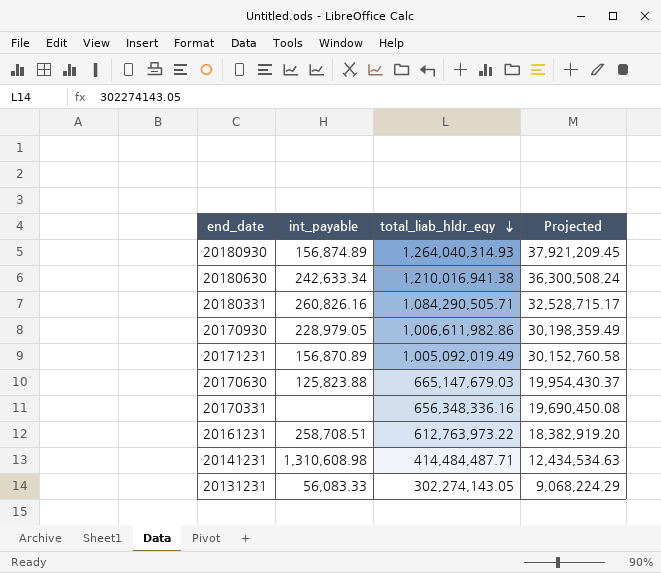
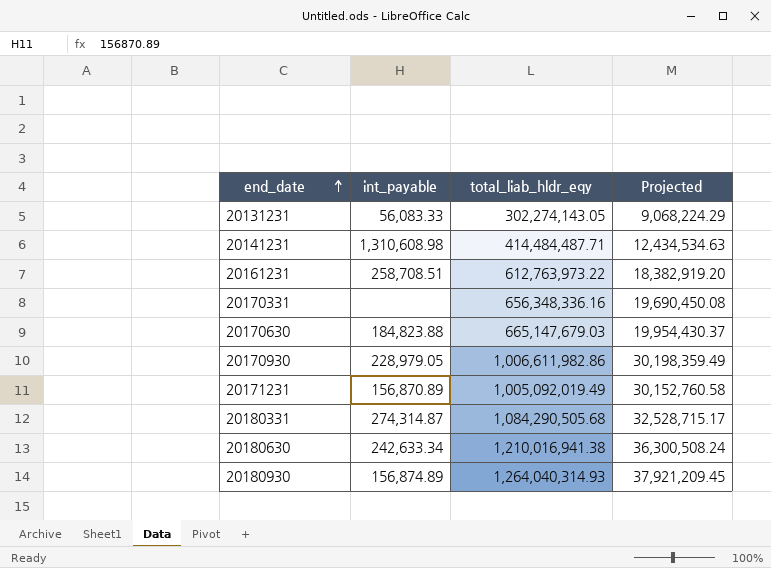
row order: total_liab_hldr_eqy descending -> end_date ascending
20170630 | int_payable: 125,823.88 -> 184,823.88
20180331 | int_payable: 260,826.16 -> 274,314.87
20180331 | total_liab_hldr_eqy: 1,084,290,505.71 -> 1,084,290,505.68

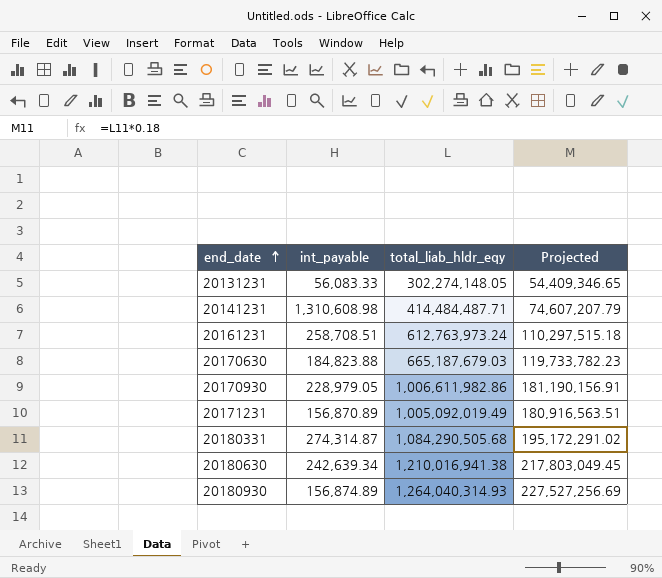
column Projected | formula: [total_liab_hldr_eqy] * 0.03 -> [total_liab_hldr_eqy] * 0.18
row 20170331: none | 656,348,336.16 | 19,690,450.08 -> none
20131231 | total_liab_hldr_eqy: 302,274,143.05 -> 302,274,148.05
20161231 | total_liab_hldr_eqy: 612,763,973.22 -> 612,763,973.24
20170630 | total_liab_hldr_eqy: 665,147,679.03 -> 665,187,679.03
20180630 | int_payable: 242,633.34 -> 242,639.34

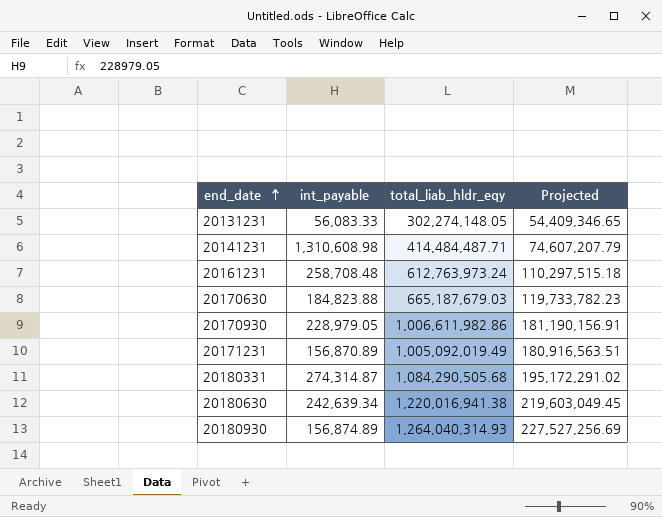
20161231 | int_payable: 258,708.51 -> 258,708.48
20180630 | total_liab_hldr_eqy: 1,210,016,941.38 -> 1,220,016,941.38
20180630 | Projected: 217,803,049.45 -> 219,603,049.45

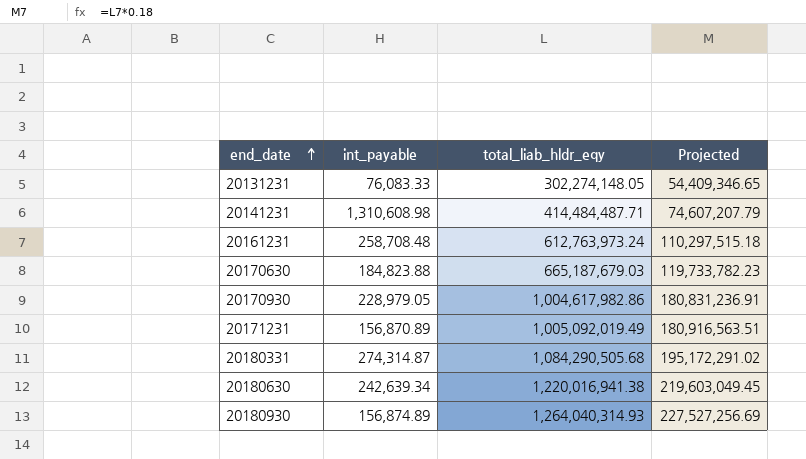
20131231 | int_payable: 56,083.33 -> 76,083.33
20170930 | total_liab_hldr_eqy: 1,006,611,982.86 -> 1,004,617,982.86
20170930 | Projected: 181,190,156.91 -> 180,831,236.91

